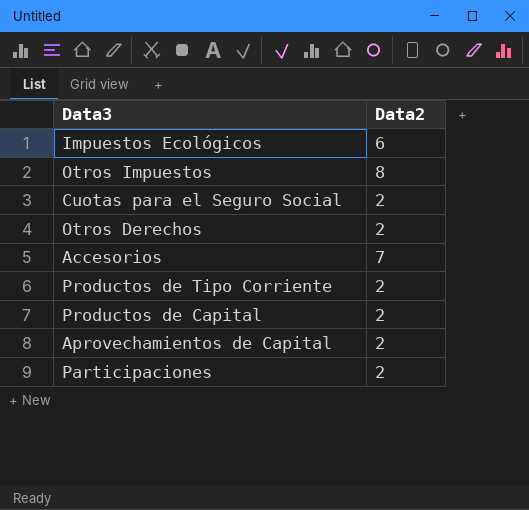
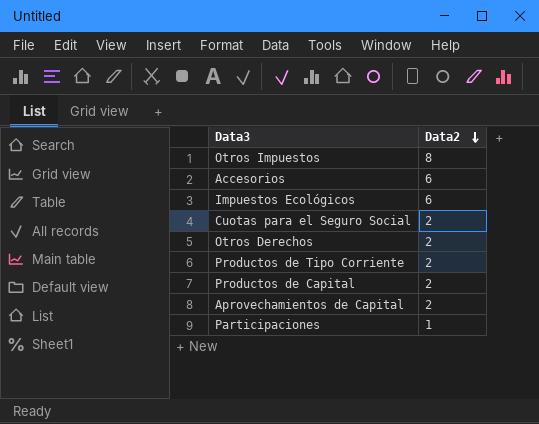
row order: none -> Data2 descending
Accesorios | Data2: 7 -> 6
Participaciones | Data2: 2 -> 1

